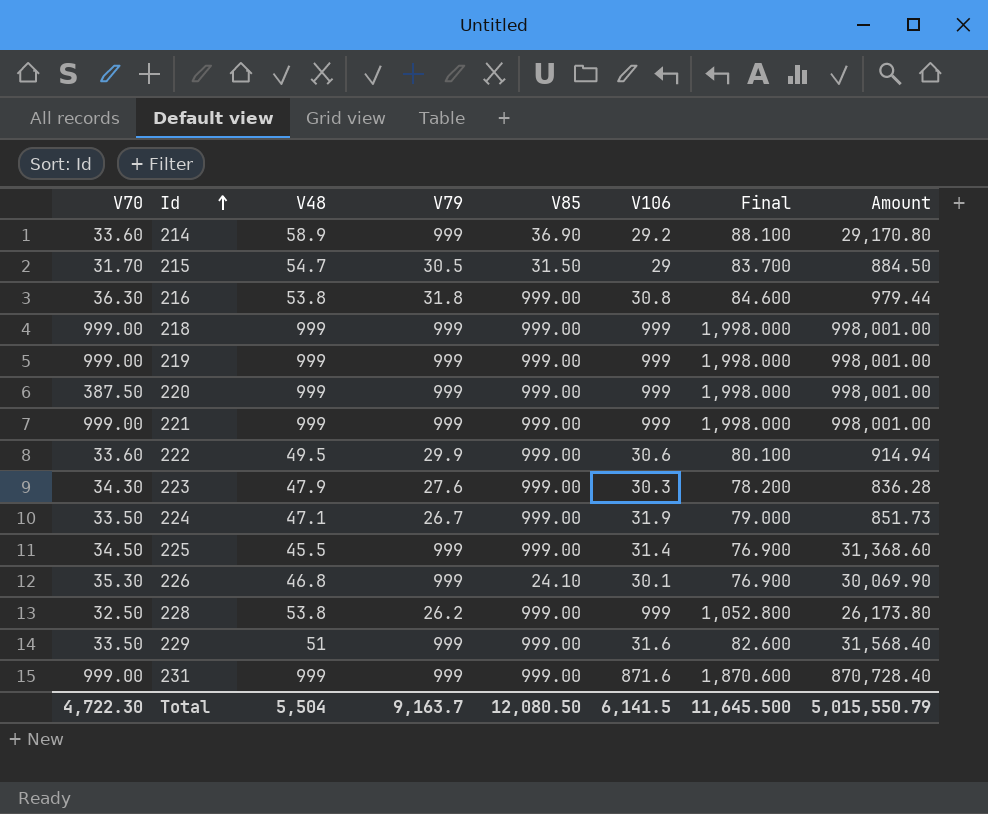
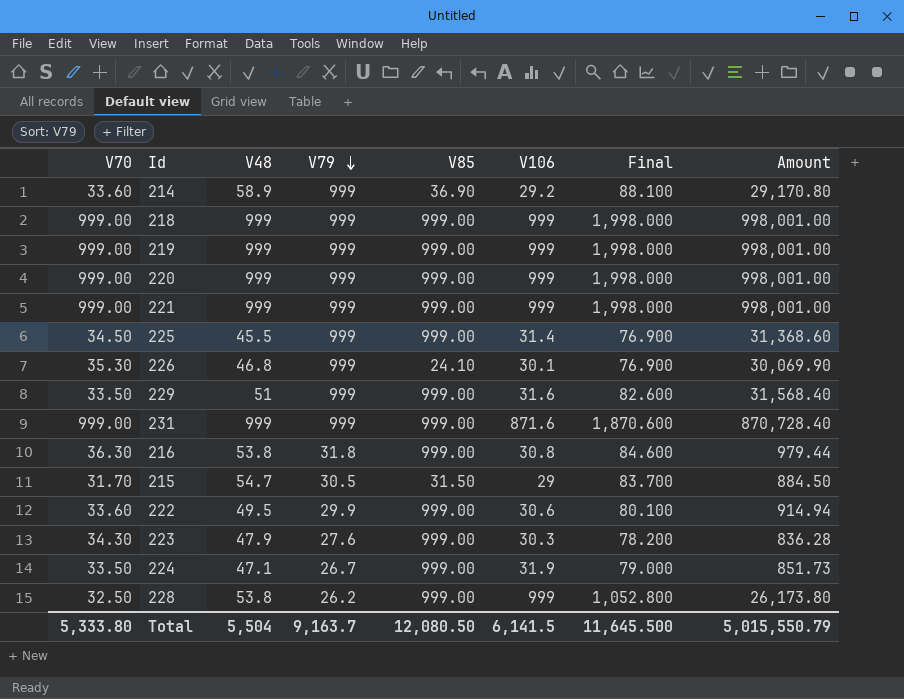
row order: Id ascending -> V79 descending
220 | V70: 387.50 -> 999.00
Total | V70: 4,722.30 -> 5,333.80

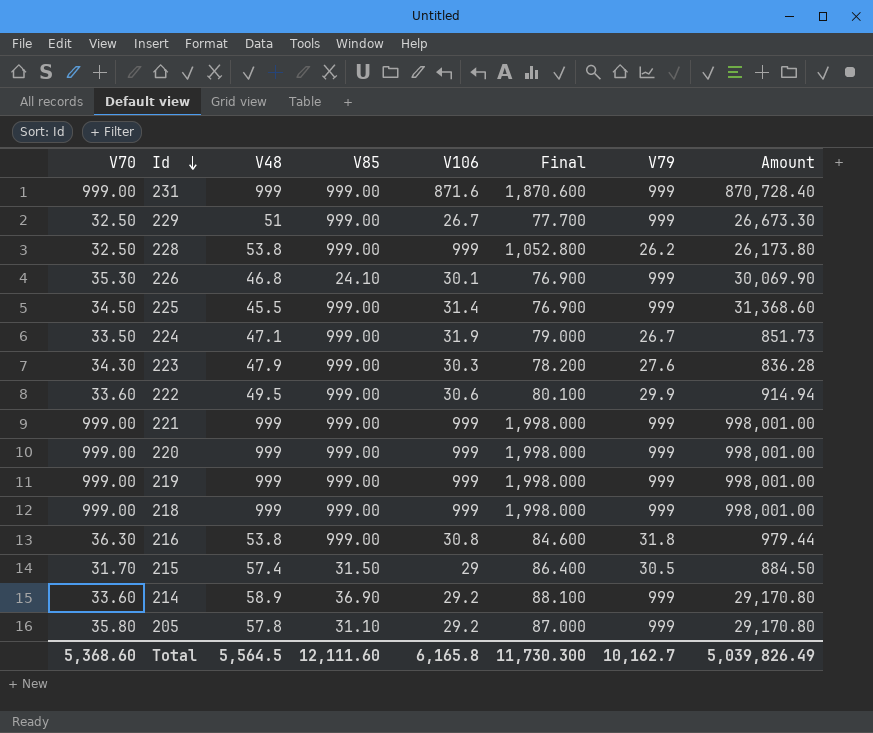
row order: V79 descending -> Id descending
column V79 | position: 4 -> 7
229 | V70: 33.50 -> 32.50
229 | V106: 31.6 -> 26.7
229 | Final: 82.600 -> 77.700
229 | Amount: 31,568.40 -> 26,673.30
215 | V48: 54.7 -> 57.4
215 | Final: 83.700 -> 86.400
row 205: none -> 35.80 | 57.8 | 31.10 | 29.2 | 87.000 | 999 | 29,170.80
Total | V70: 5,333.80 -> 5,368.60
Total | V48: 5,504 -> 5,564.5
Total | V85: 12,080.50 -> 12,111.60
Total | V106: 6,141.5 -> 6,165.8
Total | Final: 11,645.500 -> 11,730.300
Total | V79: 9,163.7 -> 10,162.7
Total | Amount: 5,015,550.79 -> 5,039,826.49

